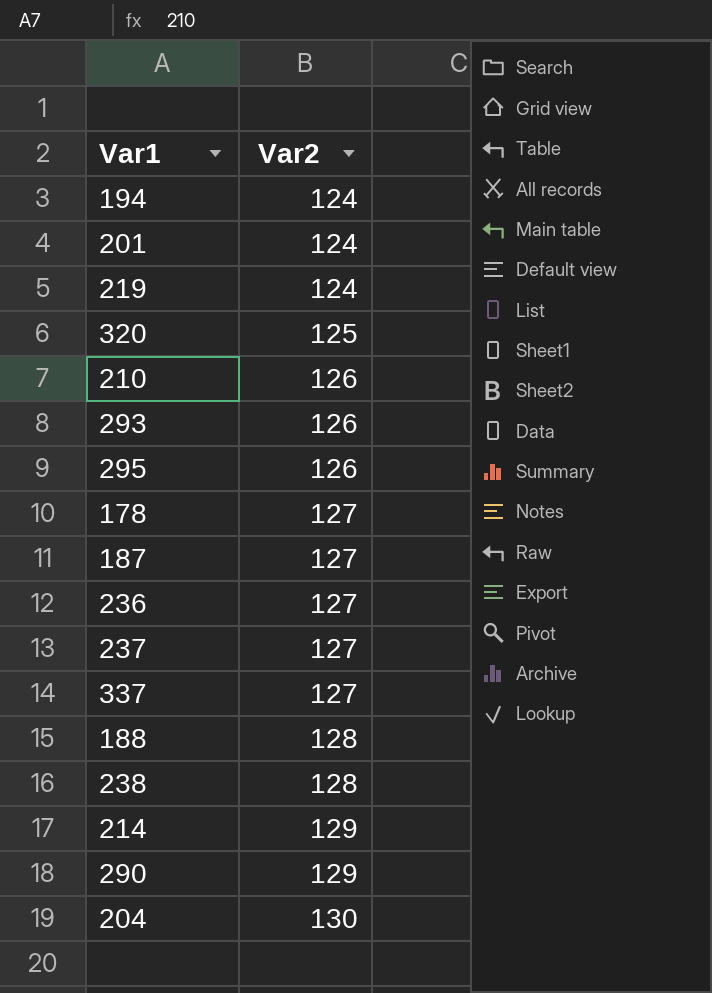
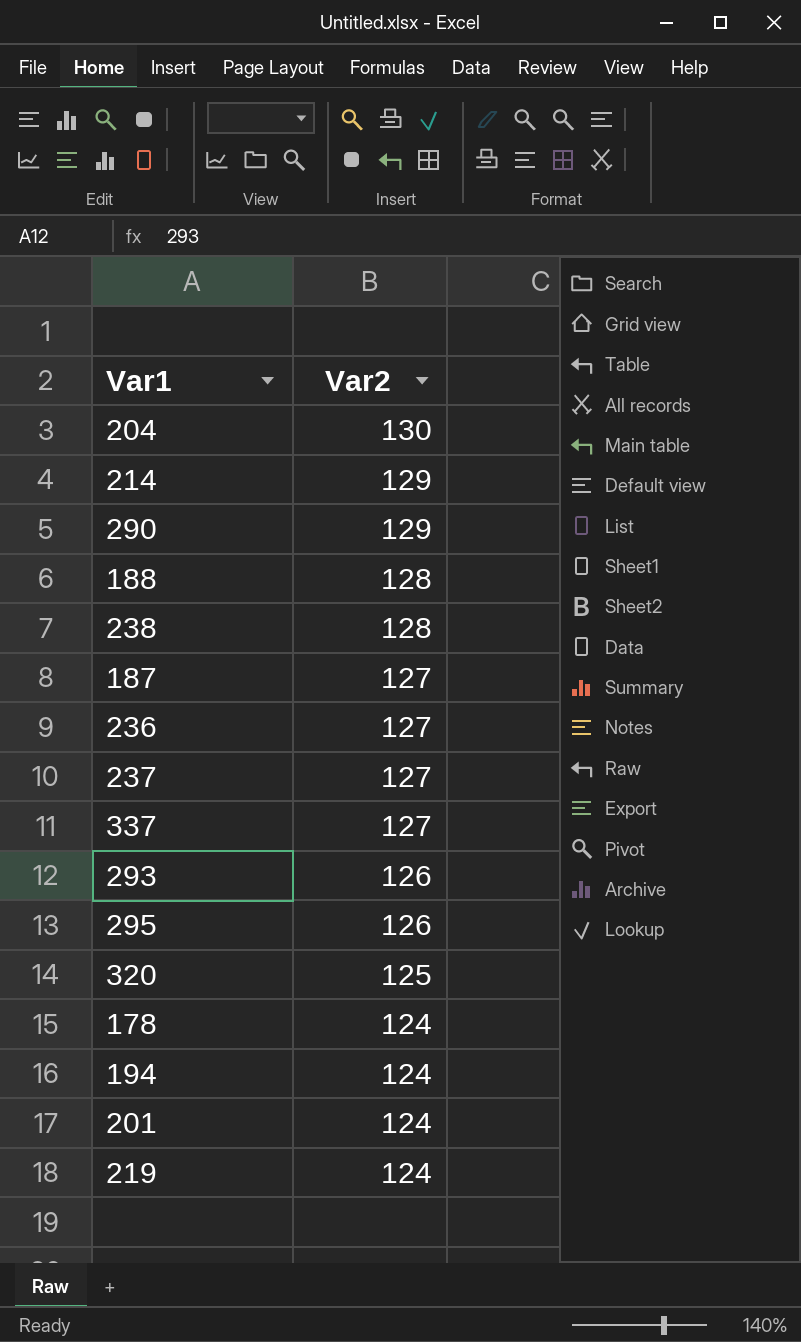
row order: Var2 ascending -> Var2 descending
row 210: 126 -> none
178 | Var2: 127 -> 124

